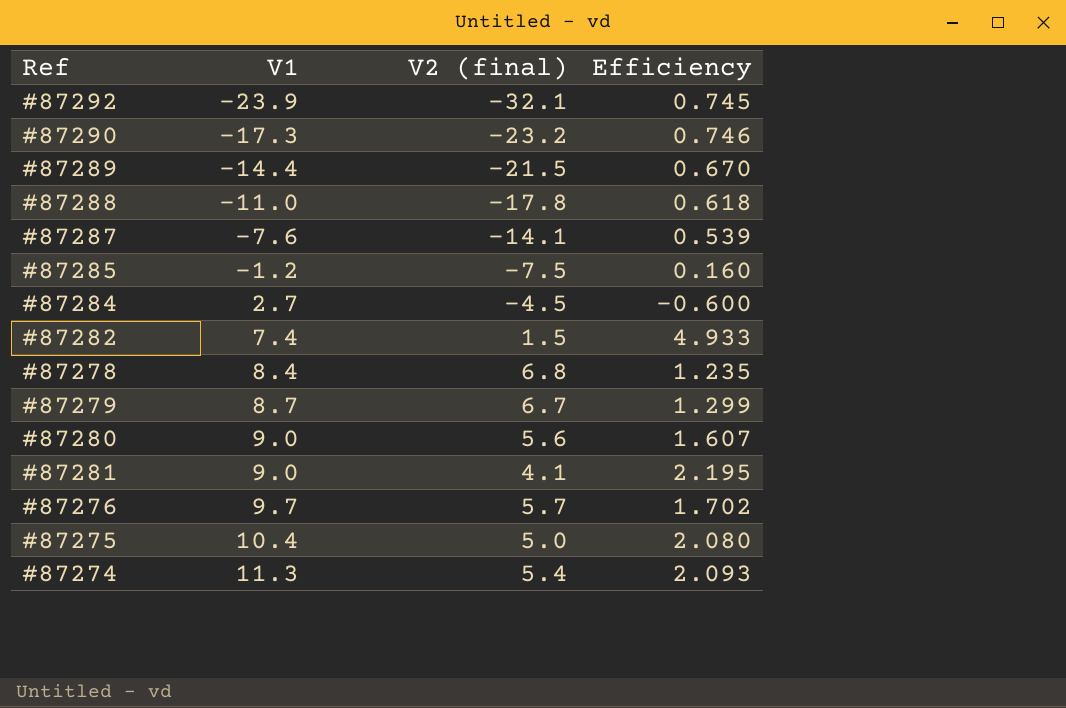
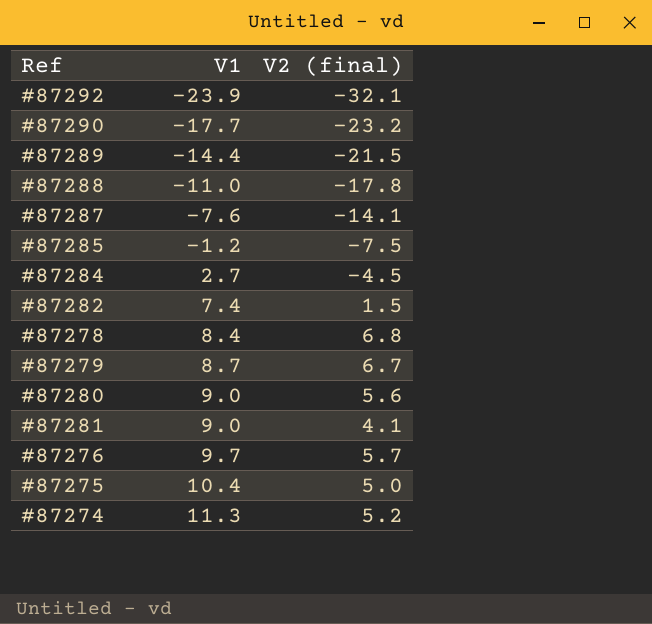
column Efficiency | formula: [V1] / [V2 (final)] -> none
#87290 | V1: -17.3 -> -17.7
#87274 | V2 (final): 5.4 -> 5.2

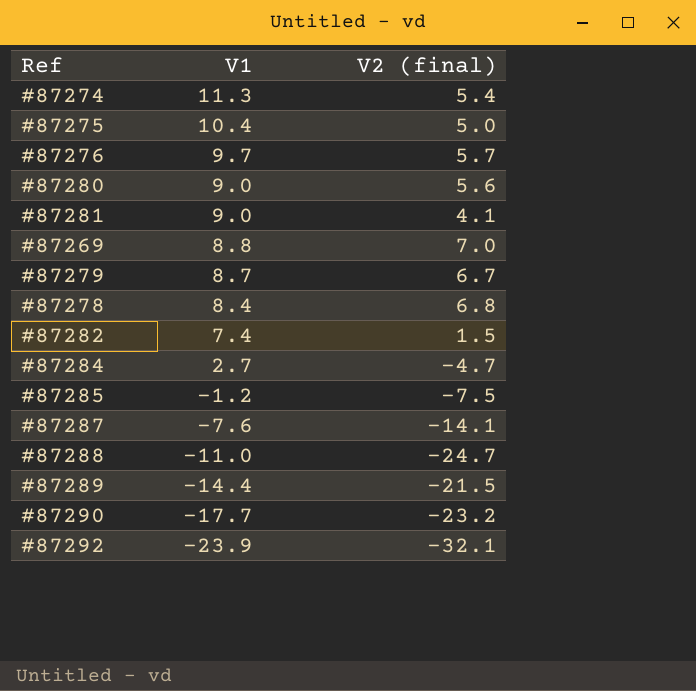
row order: V1 ascending -> V1 descending
#87274 | V2 (final): 5.2 -> 5.4
row #87269: none -> 8.8 | 7.0
#87284 | V2 (final): -4.5 -> -4.7
#87288 | V2 (final): -17.8 -> -24.7

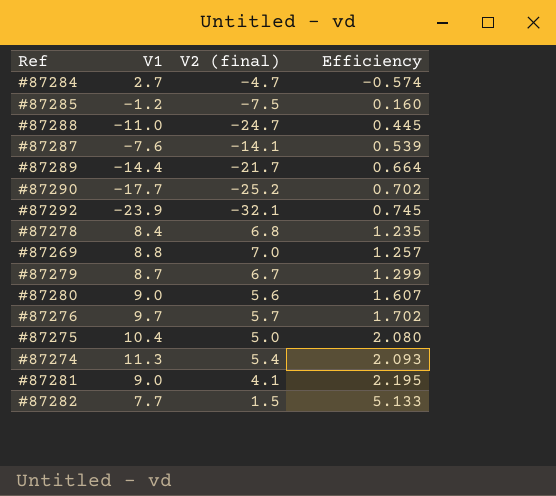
row order: V1 descending -> Efficiency ascending
column Efficiency | formula: none -> [V1] / [V2 (final)]
#87289 | V2 (final): -21.5 -> -21.7
#87290 | V2 (final): -23.2 -> -25.2
#87282 | V1: 7.4 -> 7.7

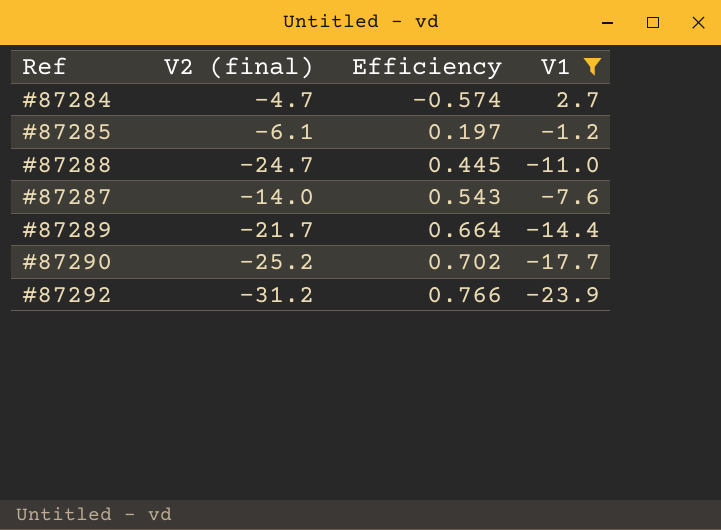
filter: none -> V1 <= 2.7
column V1 | position: 2 -> 4
#87285 | V2 (final): -7.5 -> -6.1
#87285 | Efficiency: 0.160 -> 0.197
#87287 | V2 (final): -14.1 -> -14.0
#87287 | Efficiency: 0.539 -> 0.543
#87292 | V2 (final): -32.1 -> -31.2
#87292 | Efficiency: 0.745 -> 0.766

